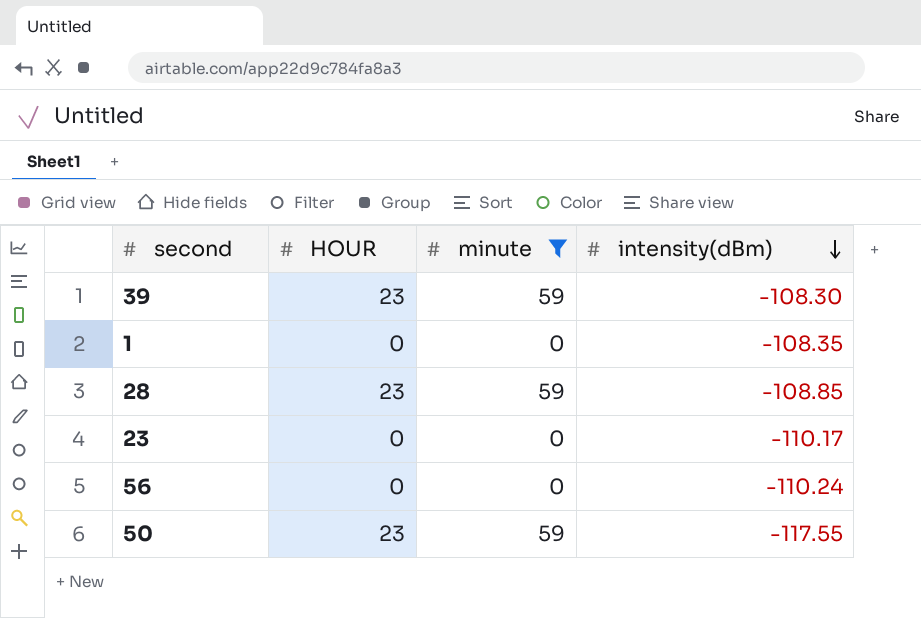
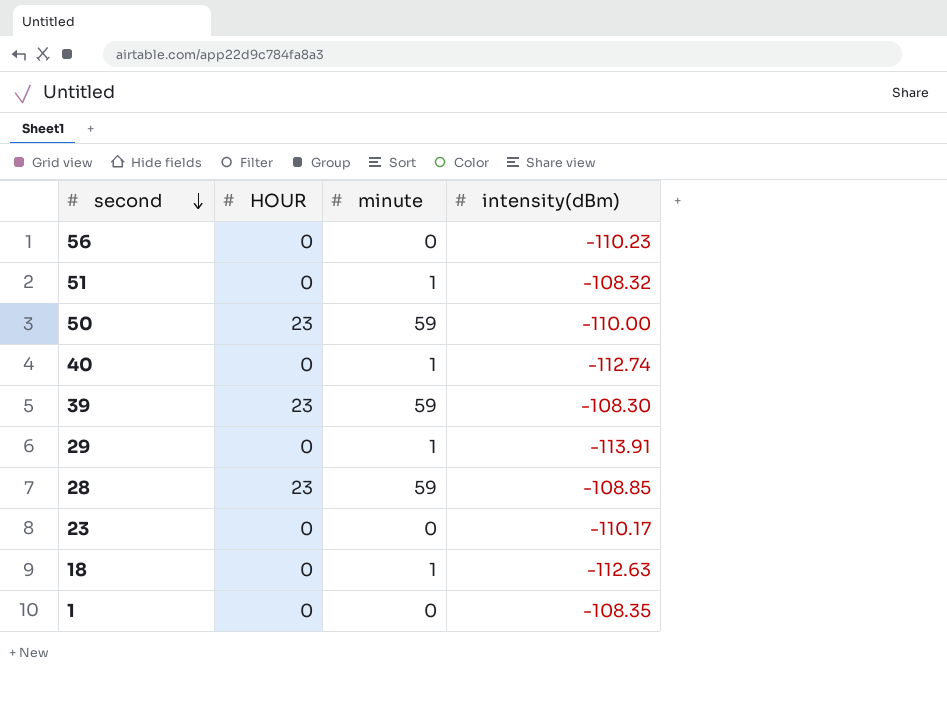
filter: minute != 1 -> none
row order: intensity(dBm) descending -> second descending
56 | intensity(dBm): -110.24 -> -110.23
50 | intensity(dBm): -117.55 -> -110.00

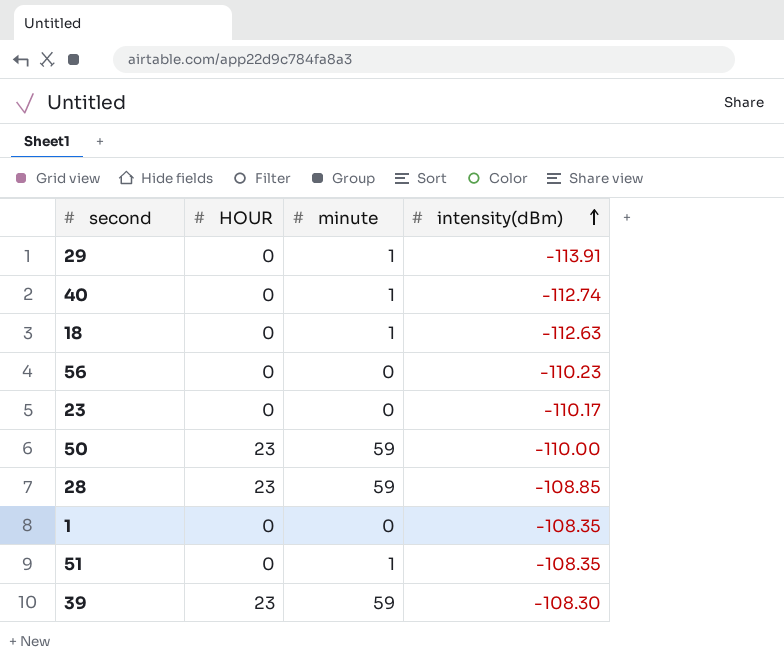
row order: second descending -> intensity(dBm) ascending
51 | intensity(dBm): -108.32 -> -108.35

